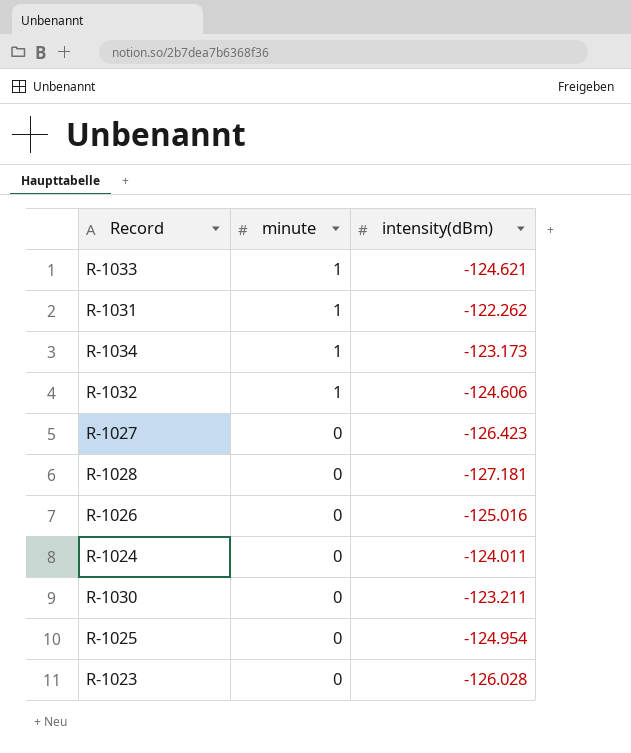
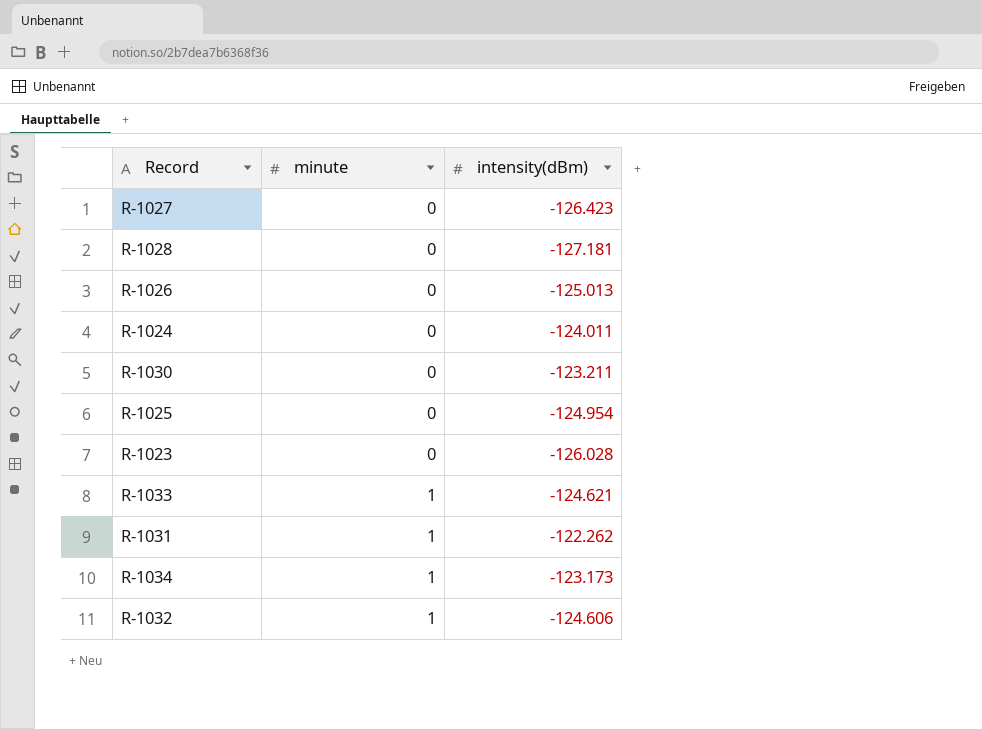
row order: minute descending -> minute ascending
R-1026 | intensity(dBm): -125.016 -> -125.013

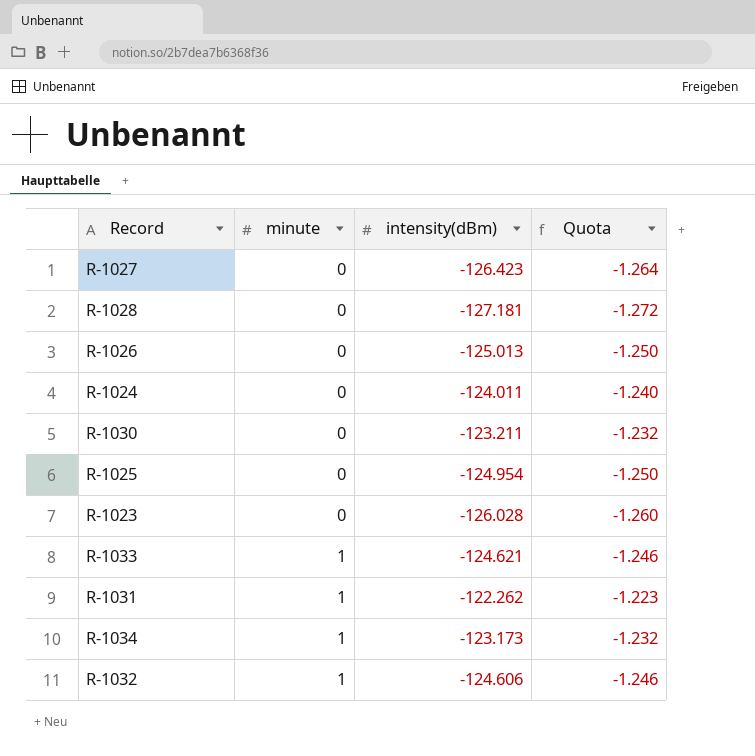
column Quota | formula: none -> [intensity(dBm)] * 0.01

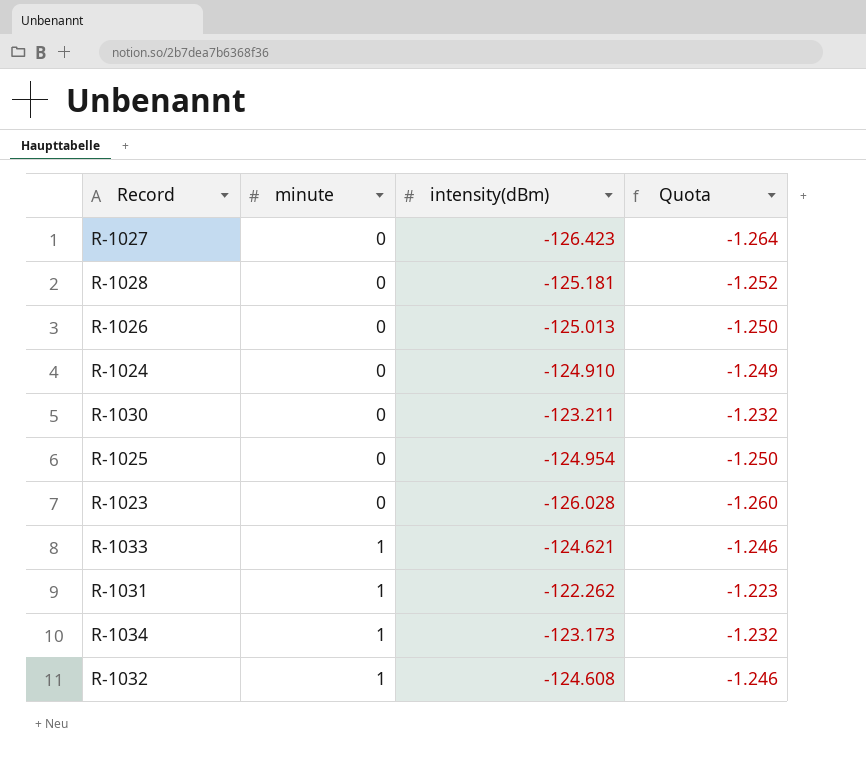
R-1028 | intensity(dBm): -127.181 -> -125.181
R-1028 | Quota: -1.272 -> -1.252
R-1024 | intensity(dBm): -124.011 -> -124.910
R-1024 | Quota: -1.240 -> -1.249
R-1032 | intensity(dBm): -124.606 -> -124.608

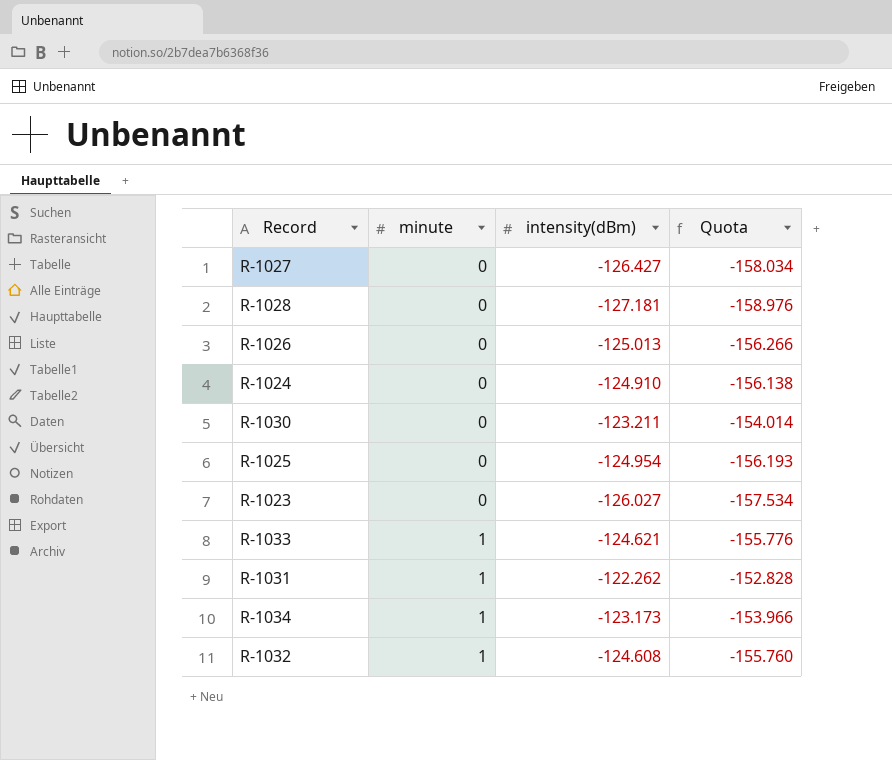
column Quota | formula: [intensity(dBm)] * 0.01 -> [intensity(dBm)] * 1.25
R-1027 | intensity(dBm): -126.423 -> -126.427
R-1028 | intensity(dBm): -125.181 -> -127.181
R-1023 | intensity(dBm): -126.028 -> -126.027

